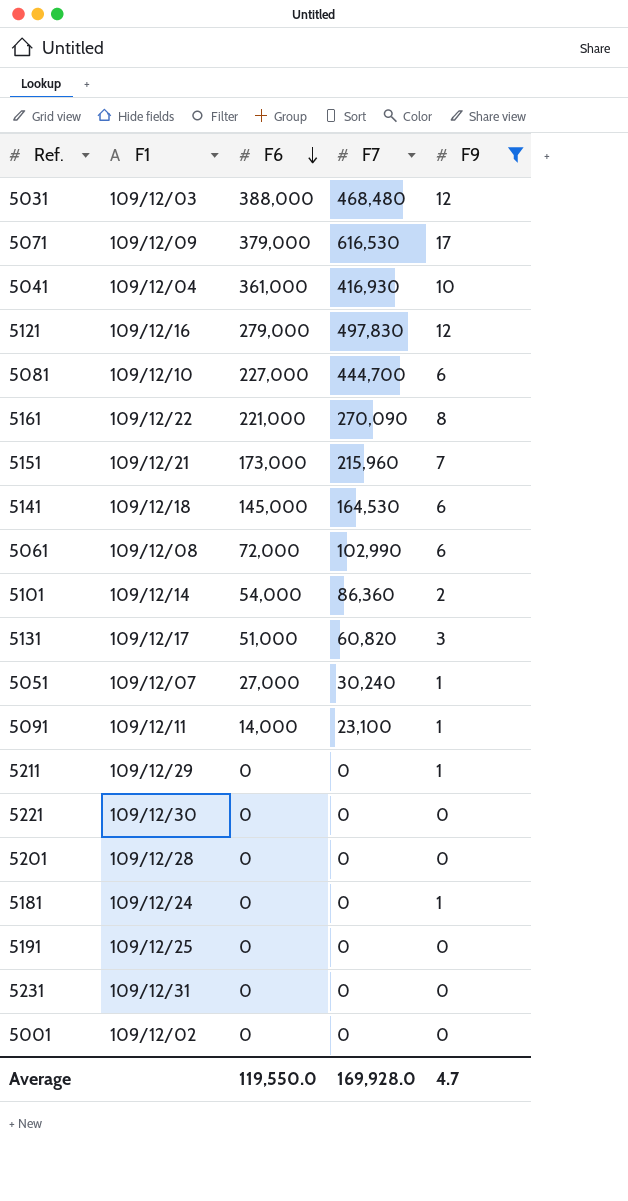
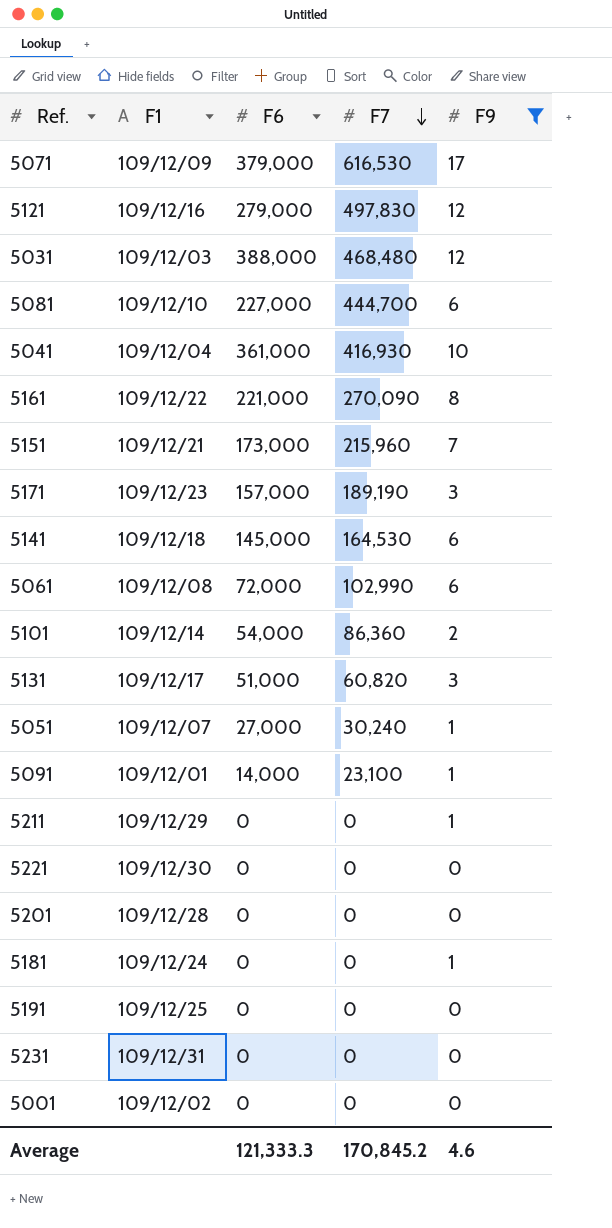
row order: F6 descending -> F7 descending
row 5171: none -> 109/12/23 | 157,000 | 189,190 | 3
5091 | F1: 109/12/11 -> 109/12/01
Average | F6: 119,550.0 -> 121,333.3
Average | F7: 169,928.0 -> 170,845.2
Average | F9: 4.7 -> 4.6

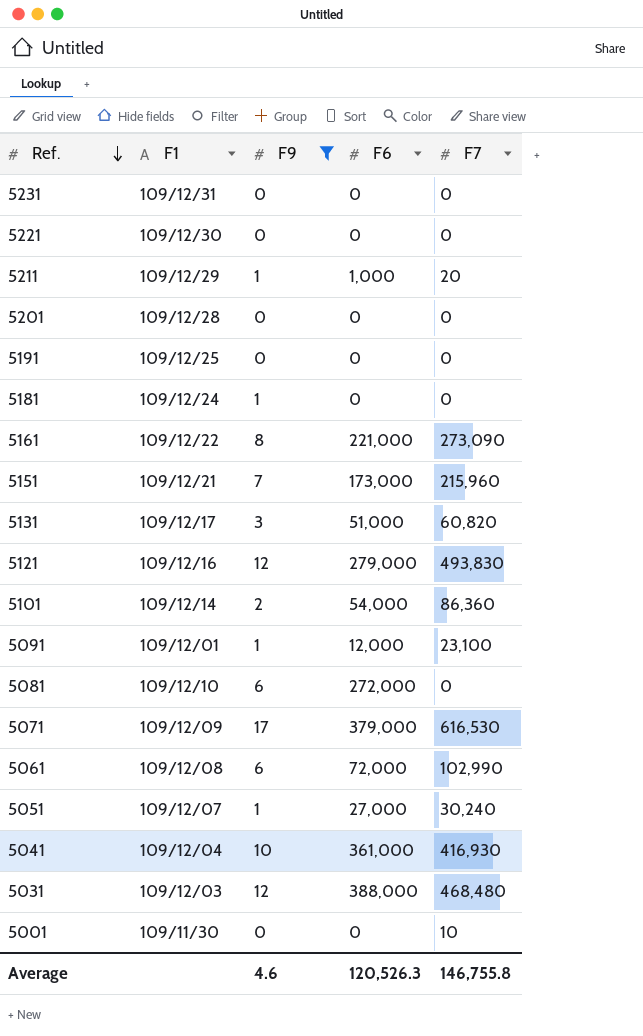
row order: F7 descending -> Ref. descending
column F9 | position: 5 -> 3
row 5171: 109/12/23 | 157,000 | 189,190 | 3 -> none
row 5141: 109/12/18 | 145,000 | 164,530 | 6 -> none
5211 | F6: 0 -> 1,000
5211 | F7: 0 -> 20
5161 | F7: 270,090 -> 273,090
5121 | F7: 497,830 -> 493,830
5091 | F6: 14,000 -> 12,000
5081 | F6: 227,000 -> 272,000
5081 | F7: 444,700 -> 0
5001 | F1: 109/12/02 -> 109/11/30
5001 | F7: 0 -> 10
Average | F6: 121,333.3 -> 120,526.3
Average | F7: 170,845.2 -> 146,755.8

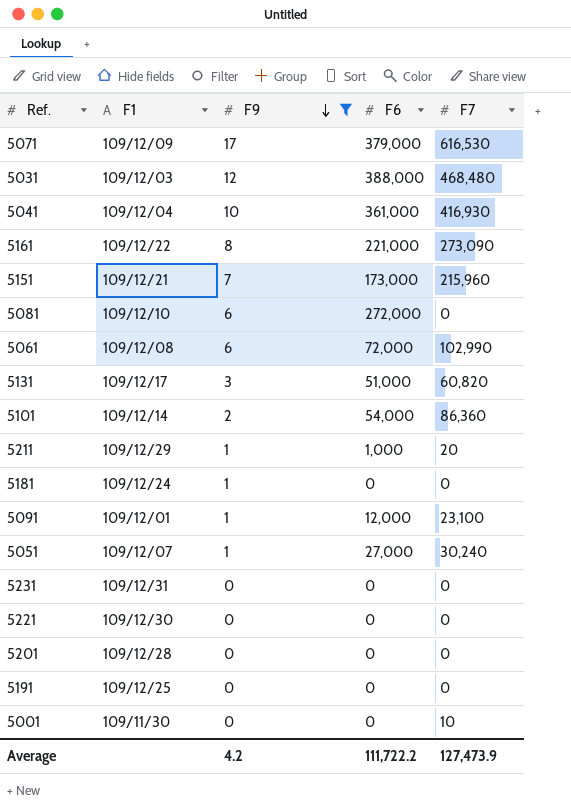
row order: Ref. descending -> F9 descending
row 5121: 109/12/16 | 12 | 279,000 | 493,830 -> none
Average | F9: 4.6 -> 4.2
Average | F6: 120,526.3 -> 111,722.2
Average | F7: 146,755.8 -> 127,473.9

